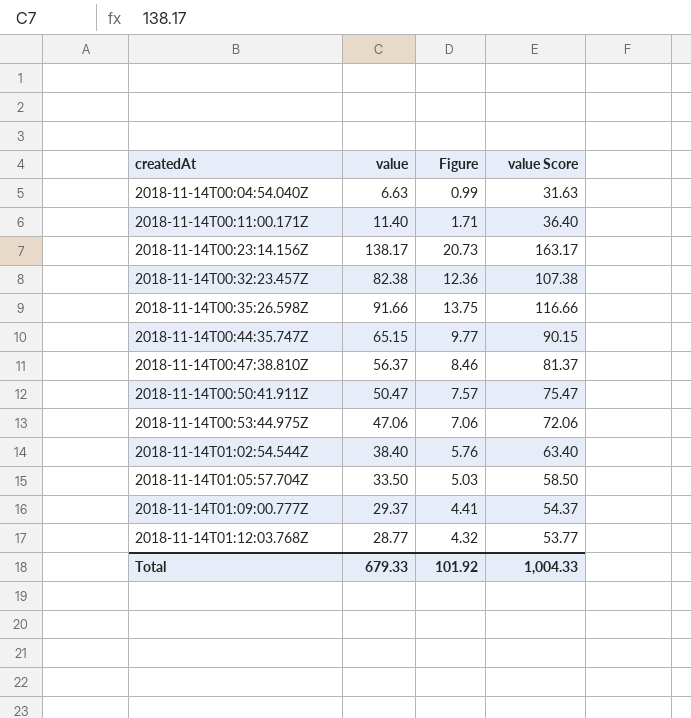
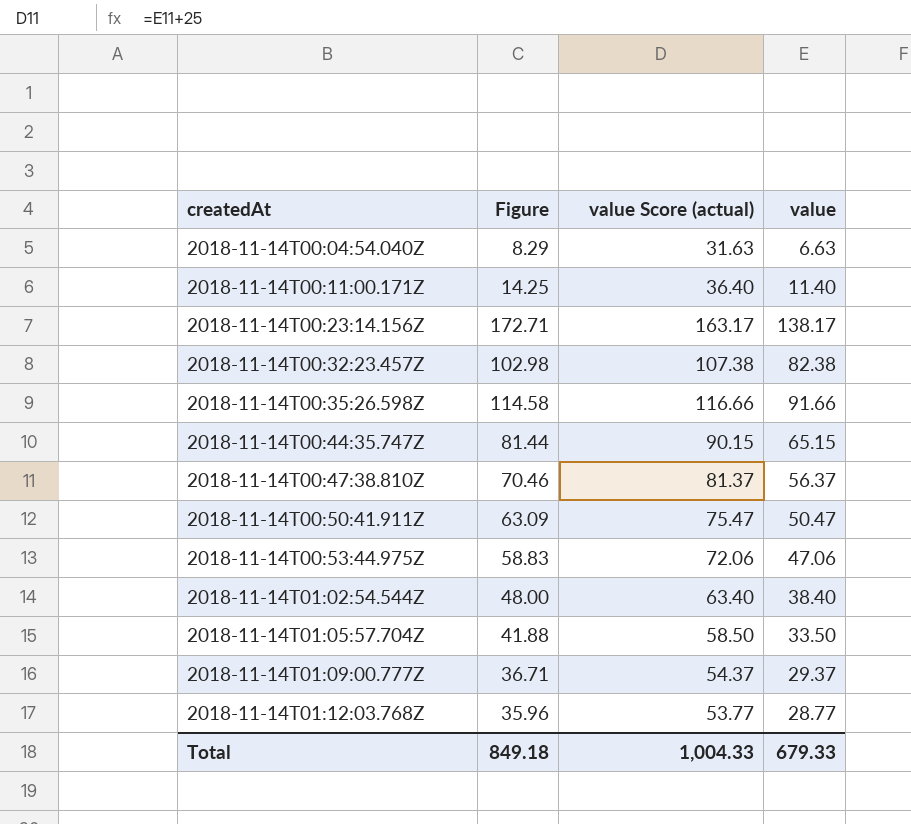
column Figure | formula: [value] * 0.15 -> [value] * 1.25
column name: value Score -> value Score (actual)
column value | position: 2 -> 4
Total | Figure: 101.92 -> 849.18

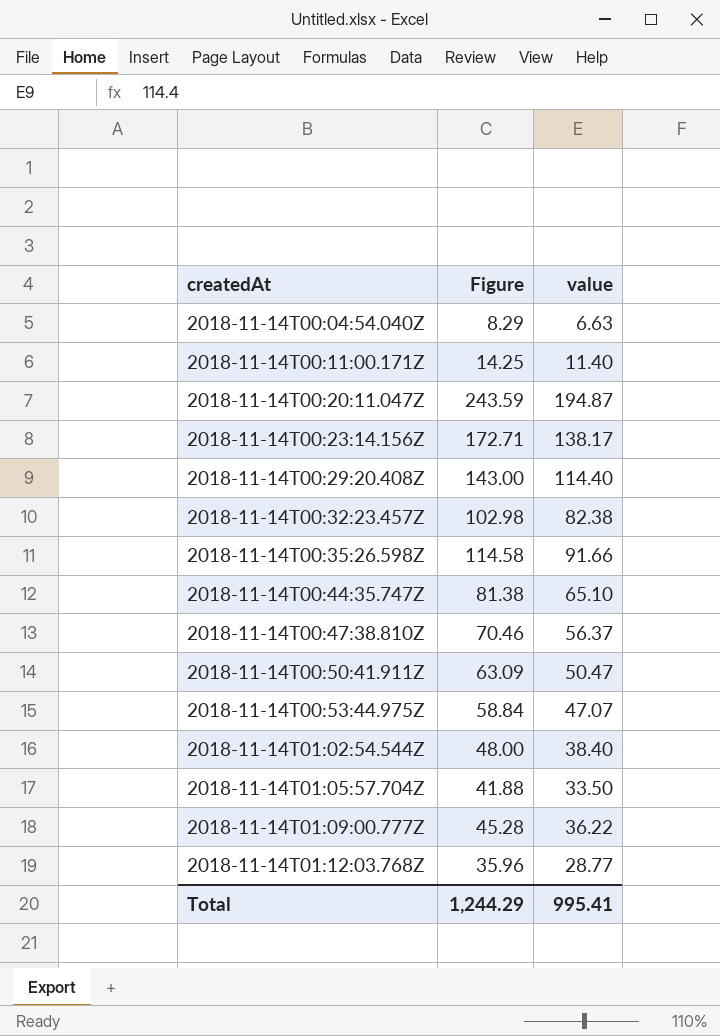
column value Score (actual) | formula: [value] + 25 -> none
row 2018-11-14T00:20:11.047Z: none -> 243.59 | 194.87
row 2018-11-14T00:29:20.408Z: none -> 143.00 | 114.40
2018-11-14T00:44:35.747Z | Figure: 81.44 -> 81.38
2018-11-14T00:44:35.747Z | value: 65.15 -> 65.10
2018-11-14T00:53:44.975Z | Figure: 58.83 -> 58.84
2018-11-14T00:53:44.975Z | value: 47.06 -> 47.07
2018-11-14T01:09:00.777Z | Figure: 36.71 -> 45.28
2018-11-14T01:09:00.777Z | value: 29.37 -> 36.22
Total | Figure: 849.18 -> 1,244.29
Total | value: 679.33 -> 995.41

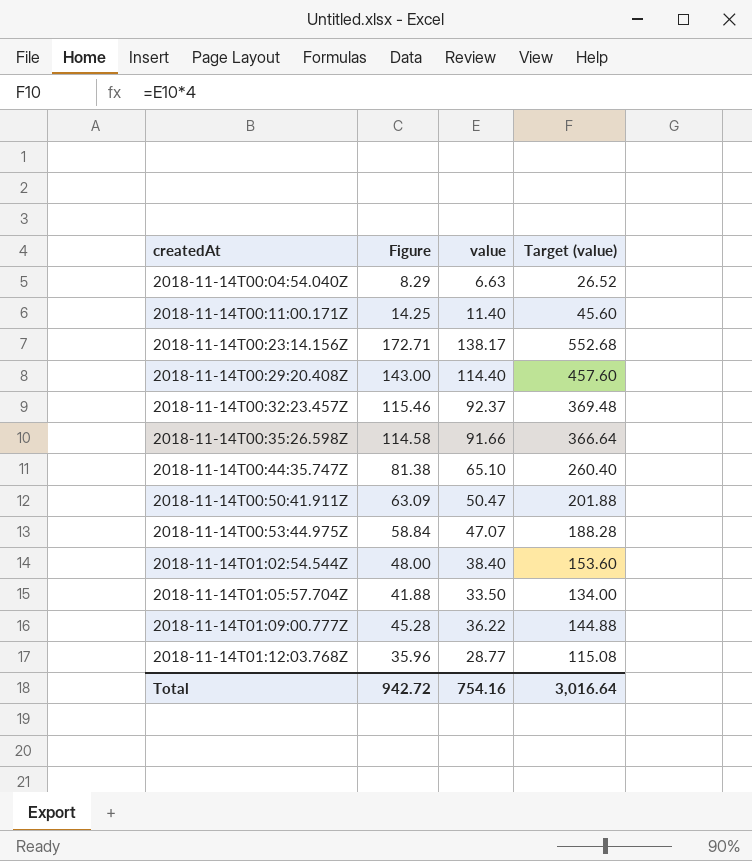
column Target (value) | formula: none -> [value] * 4
row 2018-11-14T00:20:11.047Z: 243.59 | 194.87 -> none
row 2018-11-14T00:47:38.810Z: 70.46 | 56.37 -> none
2018-11-14T00:32:23.457Z | Figure: 102.98 -> 115.46
2018-11-14T00:32:23.457Z | value: 82.38 -> 92.37
Total | Figure: 1,244.29 -> 942.72
Total | value: 995.41 -> 754.16

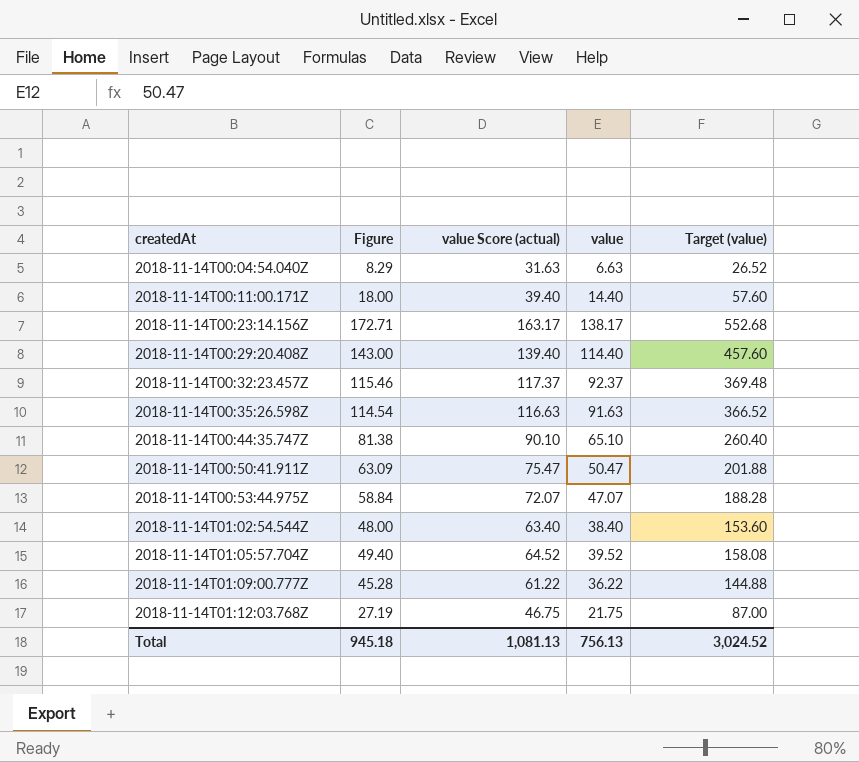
column value Score (actual) | formula: none -> [value] + 25
2018-11-14T00:11:00.171Z | Figure: 14.25 -> 18.00
2018-11-14T00:11:00.171Z | value: 11.40 -> 14.40
2018-11-14T00:11:00.171Z | Target (value): 45.60 -> 57.60
2018-11-14T00:35:26.598Z | Figure: 114.58 -> 114.54
2018-11-14T00:35:26.598Z | value: 91.66 -> 91.63
2018-11-14T00:35:26.598Z | Target (value): 366.64 -> 366.52
2018-11-14T01:05:57.704Z | Figure: 41.88 -> 49.40
2018-11-14T01:05:57.704Z | value: 33.50 -> 39.52
2018-11-14T01:05:57.704Z | Target (value): 134.00 -> 158.08
2018-11-14T01:12:03.768Z | Figure: 35.96 -> 27.19
2018-11-14T01:12:03.768Z | value: 28.77 -> 21.75
2018-11-14T01:12:03.768Z | Target (value): 115.08 -> 87.00
Total | Figure: 942.72 -> 945.18
Total | value: 754.16 -> 756.13
Total | Target (value): 3,016.64 -> 3,024.52

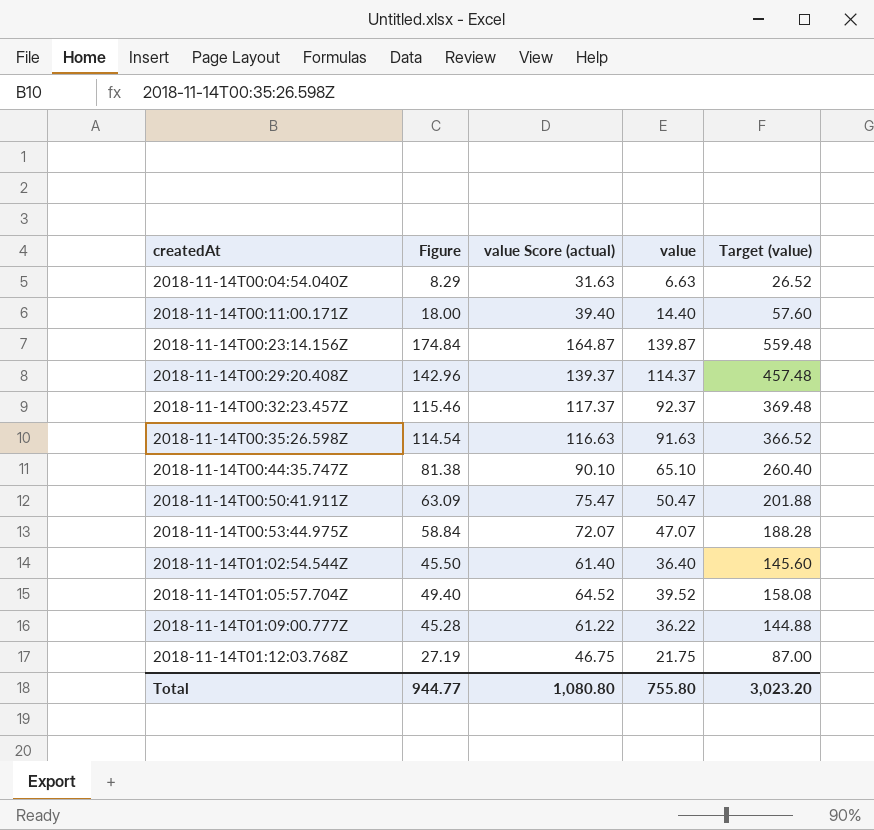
2018-11-14T00:23:14.156Z | Figure: 172.71 -> 174.84
2018-11-14T00:23:14.156Z | value Score (actual): 163.17 -> 164.87
2018-11-14T00:23:14.156Z | value: 138.17 -> 139.87
2018-11-14T00:23:14.156Z | Target (value): 552.68 -> 559.48
2018-11-14T00:29:20.408Z | Figure: 143.00 -> 142.96
2018-11-14T00:29:20.408Z | value Score (actual): 139.40 -> 139.37
2018-11-14T00:29:20.408Z | value: 114.40 -> 114.37
2018-11-14T00:29:20.408Z | Target (value): 457.60 -> 457.48
2018-11-14T01:02:54.544Z | Figure: 48.00 -> 45.50
2018-11-14T01:02:54.544Z | value Score (actual): 63.40 -> 61.40
2018-11-14T01:02:54.544Z | value: 38.40 -> 36.40
2018-11-14T01:02:54.544Z | Target (value): 153.60 -> 145.60
Total | Figure: 945.18 -> 944.77
Total | value Score (actual): 1,081.13 -> 1,080.80
Total | value: 756.13 -> 755.80
Total | Target (value): 3,024.52 -> 3,023.20

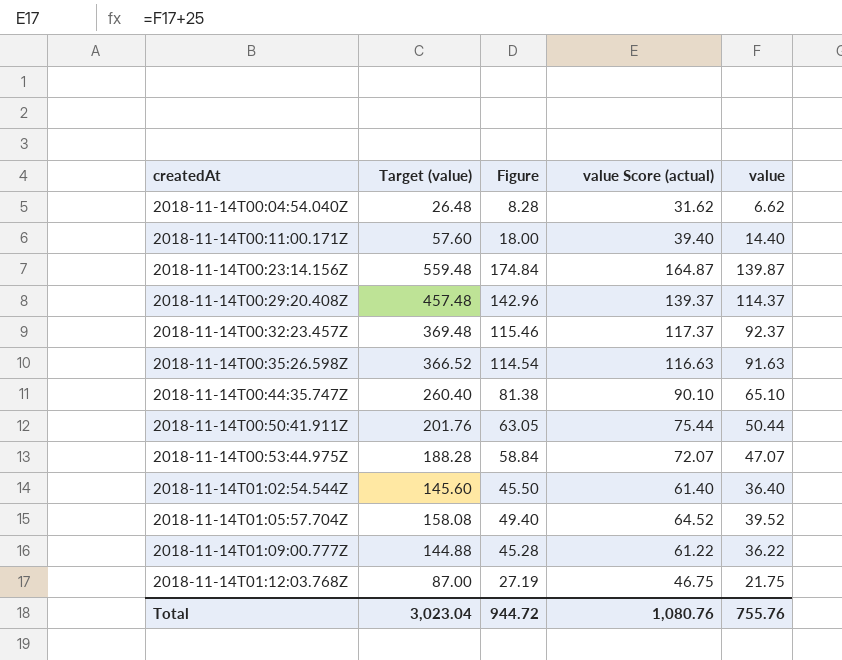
column Target (value) | position: 5 -> 2
2018-11-14T00:04:54.040Z | Target (value): 26.52 -> 26.48
2018-11-14T00:04:54.040Z | Figure: 8.29 -> 8.28
2018-11-14T00:04:54.040Z | value Score (actual): 31.63 -> 31.62
2018-11-14T00:04:54.040Z | value: 6.63 -> 6.62
2018-11-14T00:50:41.911Z | Target (value): 201.88 -> 201.76
2018-11-14T00:50:41.911Z | Figure: 63.09 -> 63.05
2018-11-14T00:50:41.911Z | value Score (actual): 75.47 -> 75.44
2018-11-14T00:50:41.911Z | value: 50.47 -> 50.44
Total | Target (value): 3,023.20 -> 3,023.04
Total | Figure: 944.77 -> 944.72
Total | value Score (actual): 1,080.80 -> 1,080.76
Total | value: 755.80 -> 755.76

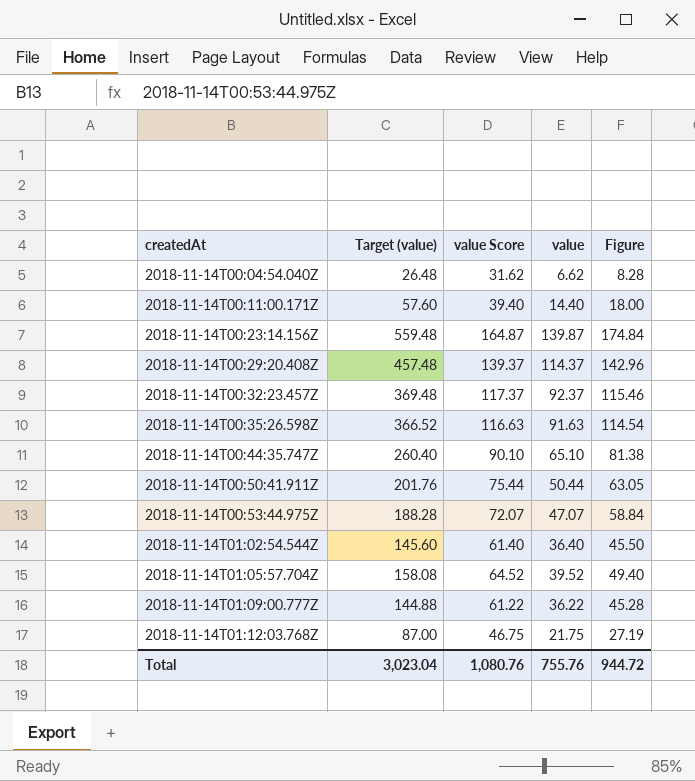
column name: value Score (actual) -> value Score
column Figure | position: 3 -> 5

